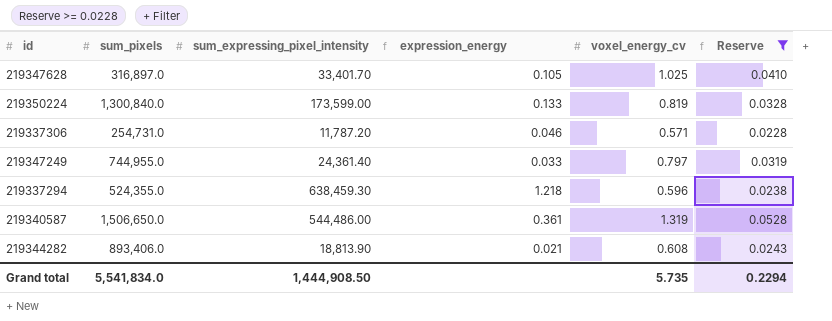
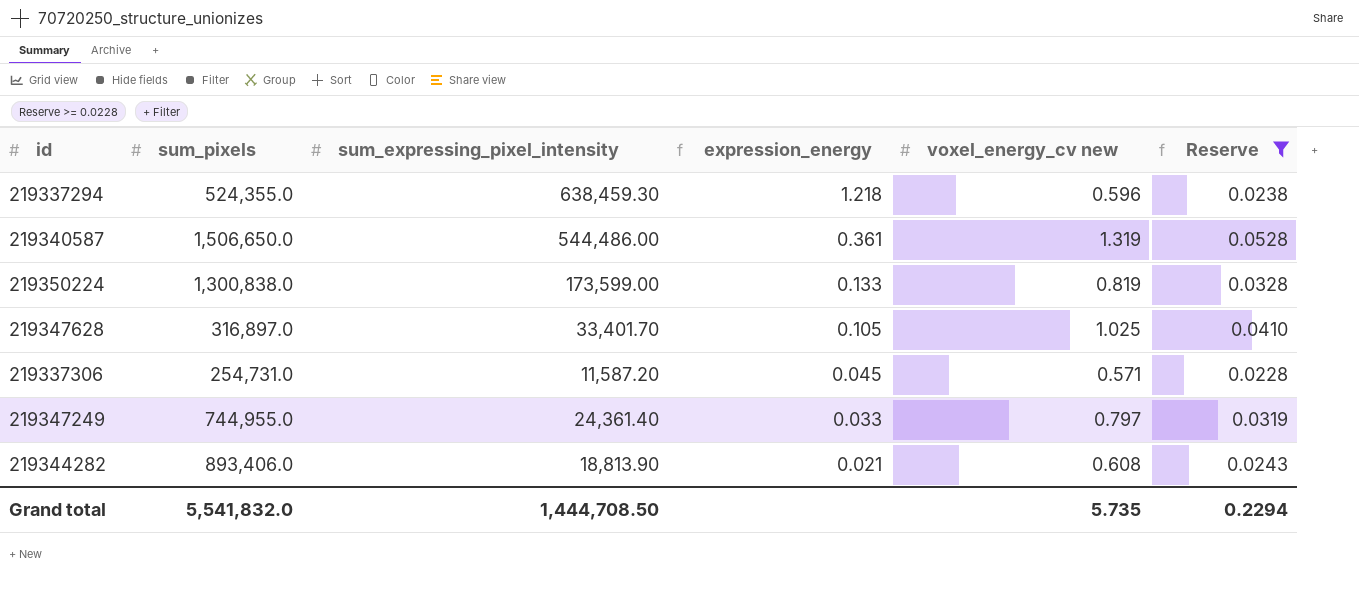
row order: none -> expression_energy descending
column name: voxel_energy_cv -> voxel_energy_cv new
219350224 | sum_pixels: 1,300,840.0 -> 1,300,838.0
219337306 | sum_expressing_pixel_intensity: 11,787.20 -> 11,587.20
219337306 | expression_energy: 0.046 -> 0.045
Grand total | sum_pixels: 5,541,834.0 -> 5,541,832.0
Grand total | sum_expressing_pixel_intensity: 1,444,908.50 -> 1,444,708.50

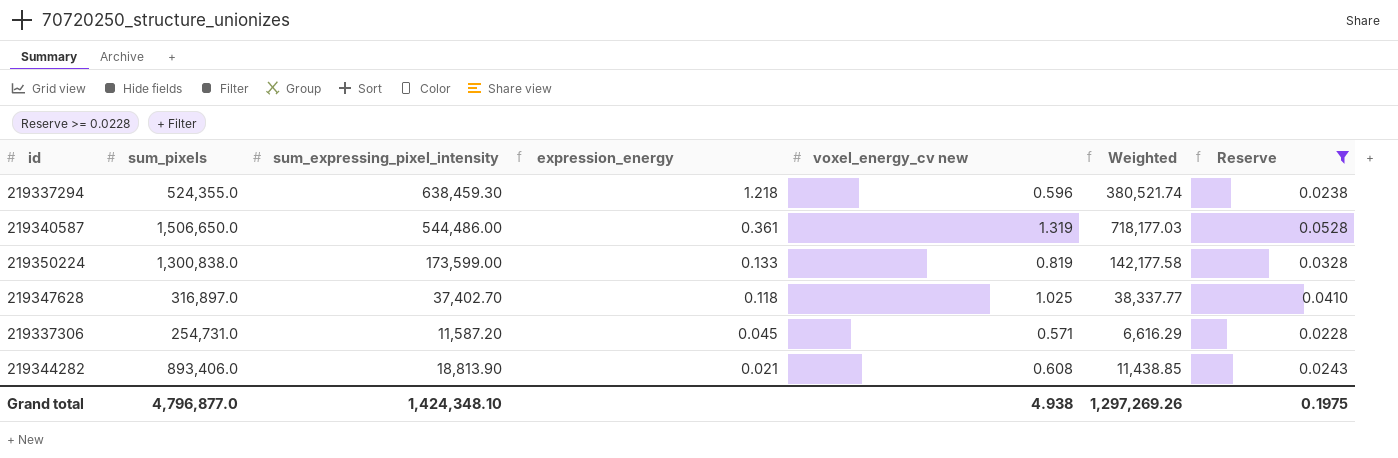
column Weighted | formula: none -> [sum_expressing_pixel_intensity] * [voxel_energy_cv new]
row 219347249: 744,955.0 | 24,361.40 | 0.033 | 0.797 | 0.0319 -> none
219347628 | sum_expressing_pixel_intensity: 33,401.70 -> 37,402.70
219347628 | expression_energy: 0.105 -> 0.118
Grand total | sum_pixels: 5,541,832.0 -> 4,796,877.0
Grand total | sum_expressing_pixel_intensity: 1,444,708.50 -> 1,424,348.10
Grand total | voxel_energy_cv new: 5.735 -> 4.938
Grand total | Reserve: 0.2294 -> 0.1975

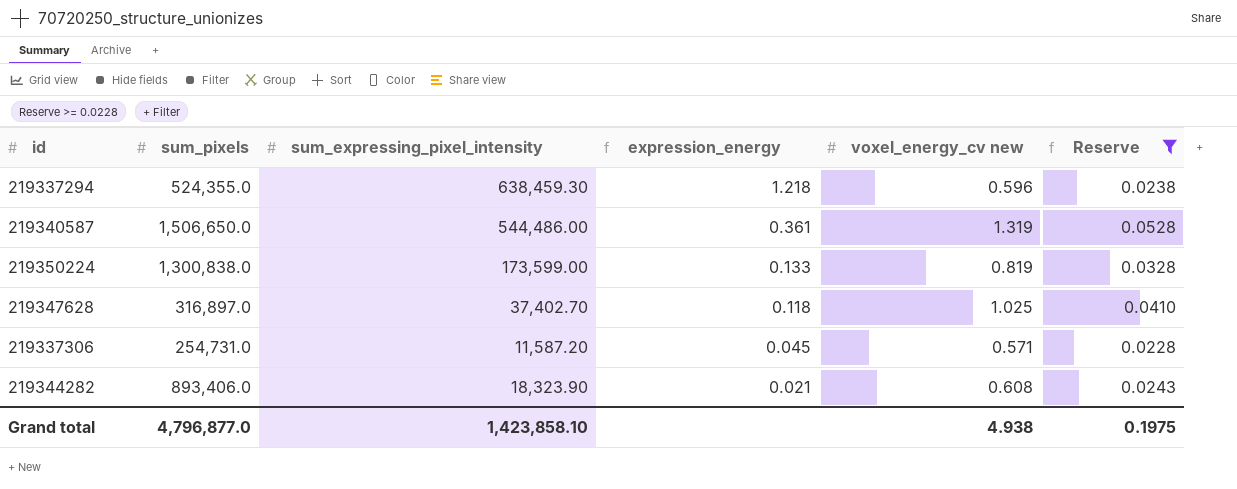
column Weighted | formula: [sum_expressing_pixel_intensity] * [voxel_energy_cv new] -> none
219344282 | sum_expressing_pixel_intensity: 18,813.90 -> 18,323.90
Grand total | sum_expressing_pixel_intensity: 1,424,348.10 -> 1,423,858.10

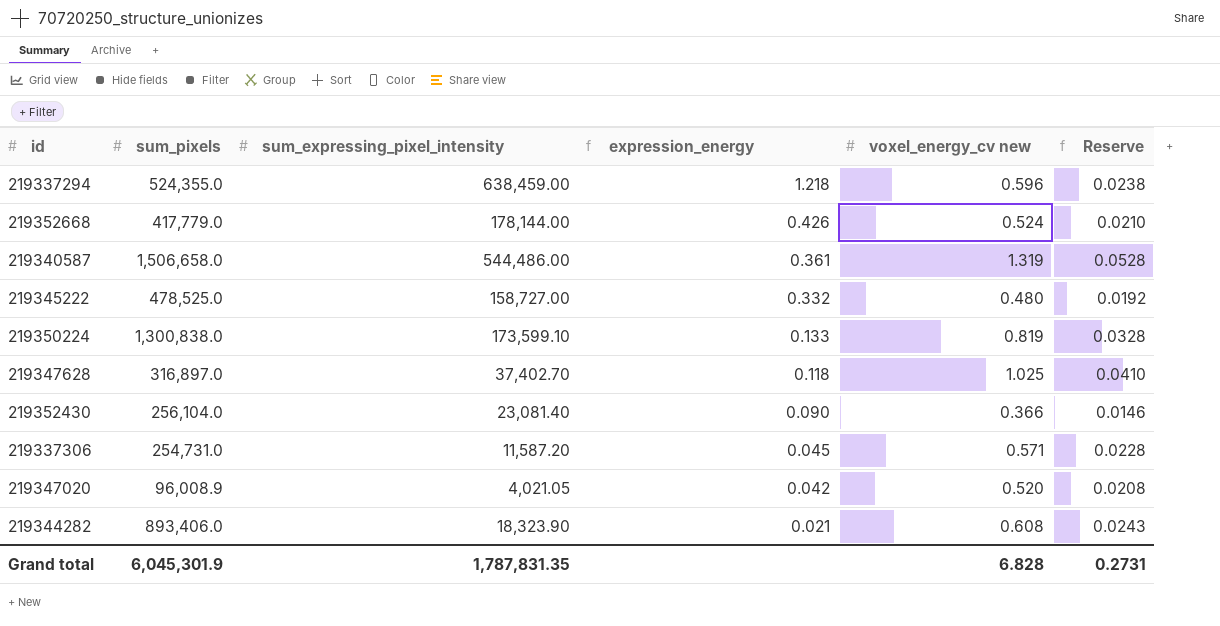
filter: Reserve >= 0.0228 -> none
219337294 | sum_expressing_pixel_intensity: 638,459.30 -> 638,459.00
219340587 | sum_pixels: 1,506,650.0 -> 1,506,658.0
219350224 | sum_expressing_pixel_intensity: 173,599.00 -> 173,599.10
Grand total | sum_pixels: 4,796,877.0 -> 6,045,301.9
Grand total | sum_expressing_pixel_intensity: 1,423,858.10 -> 1,787,831.35
Grand total | voxel_energy_cv new: 4.938 -> 6.828
Grand total | Reserve: 0.1975 -> 0.2731

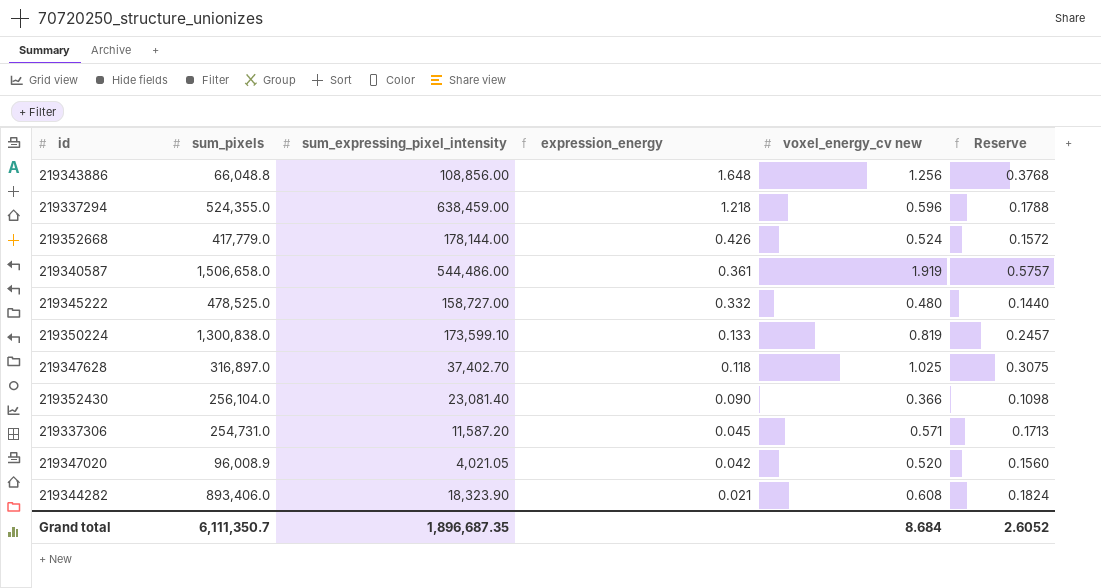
column Reserve | formula: [voxel_energy_cv new] * 0.04 -> [voxel_energy_cv new] * 0.3
row 219343886: none -> 66,048.8 | 108,856.00 | 1.648 | 1.256 | 0.3768
219340587 | voxel_energy_cv new: 1.319 -> 1.919
Grand total | sum_pixels: 6,045,301.9 -> 6,111,350.7
Grand total | sum_expressing_pixel_intensity: 1,787,831.35 -> 1,896,687.35
Grand total | voxel_energy_cv new: 6.828 -> 8.684
Grand total | Reserve: 0.2731 -> 2.6052

